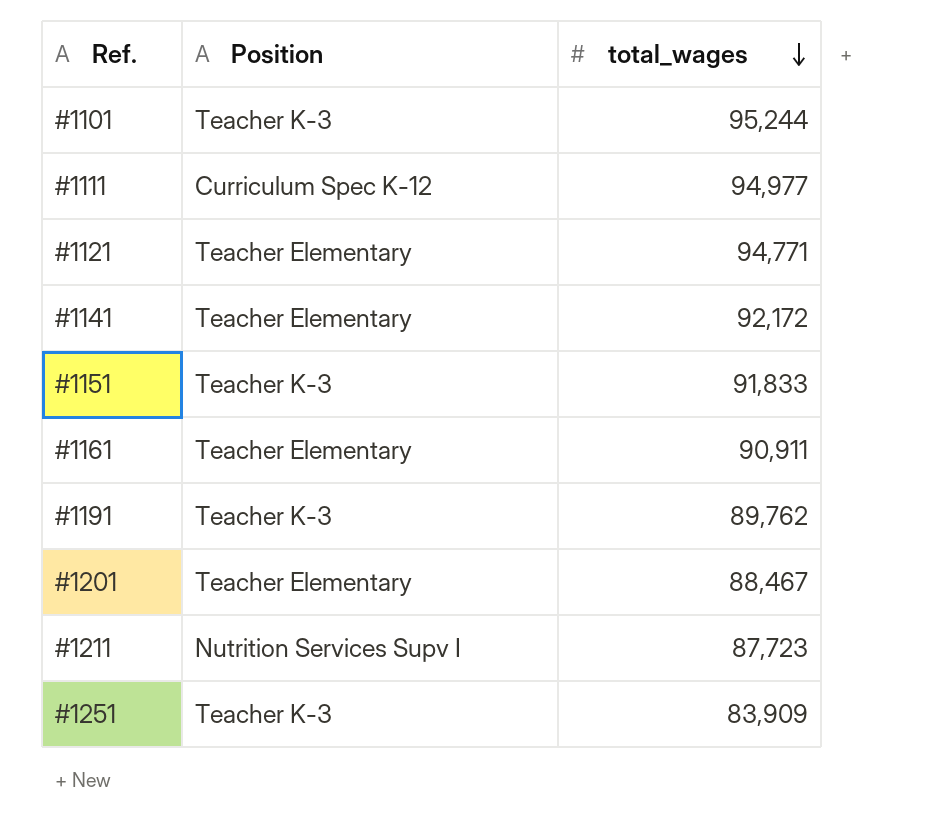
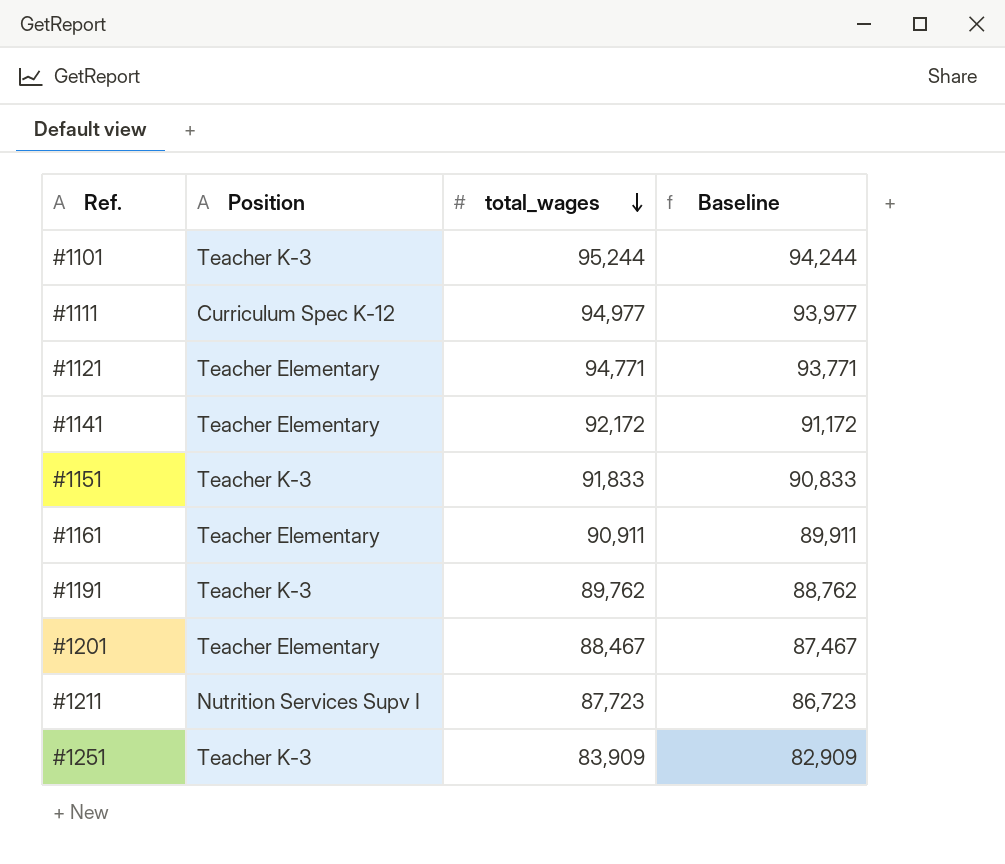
column Baseline | formula: none -> [total_wages] - 1000

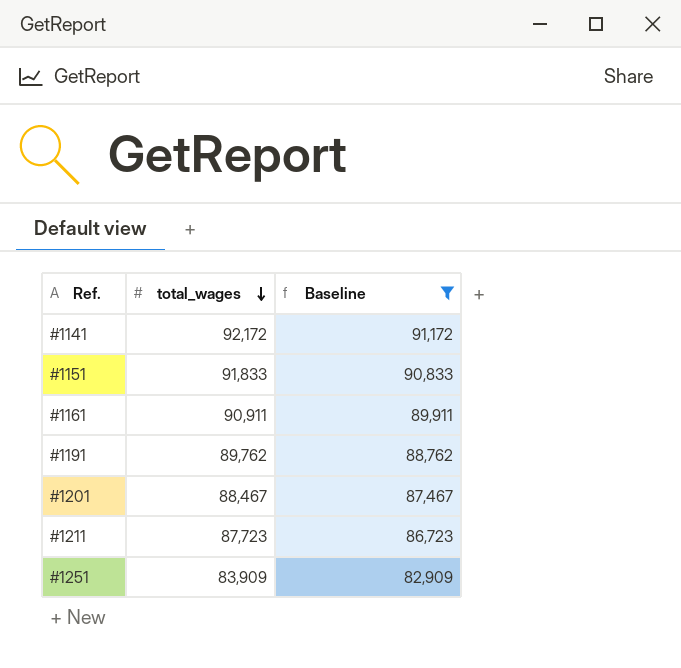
filter: none -> Baseline <= 91,172
column Position | position: 2 -> none

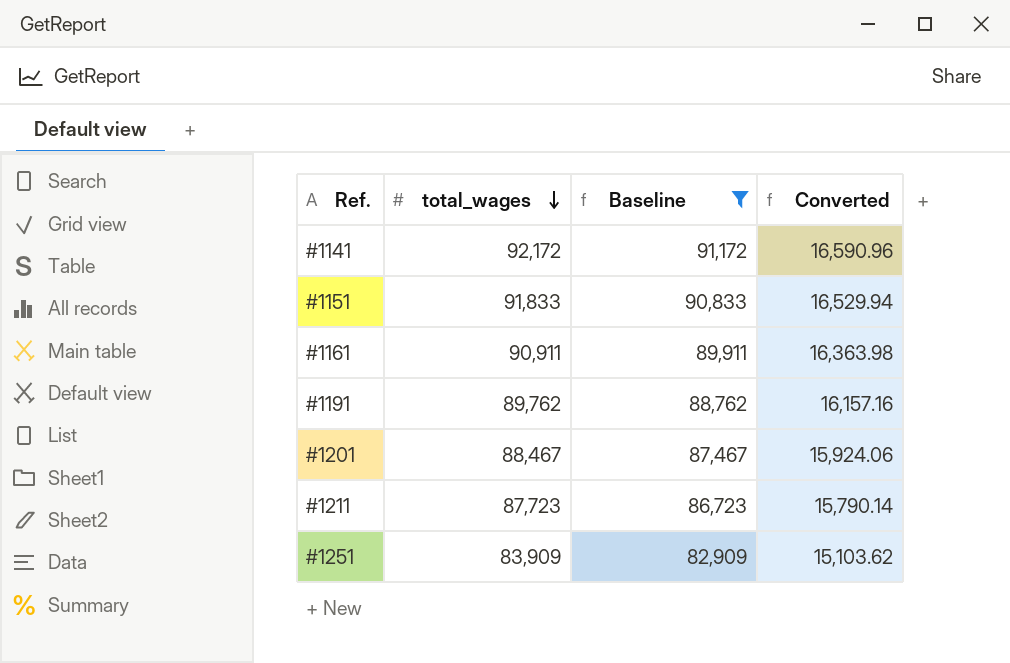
column Converted | formula: none -> [total_wages] * 0.18

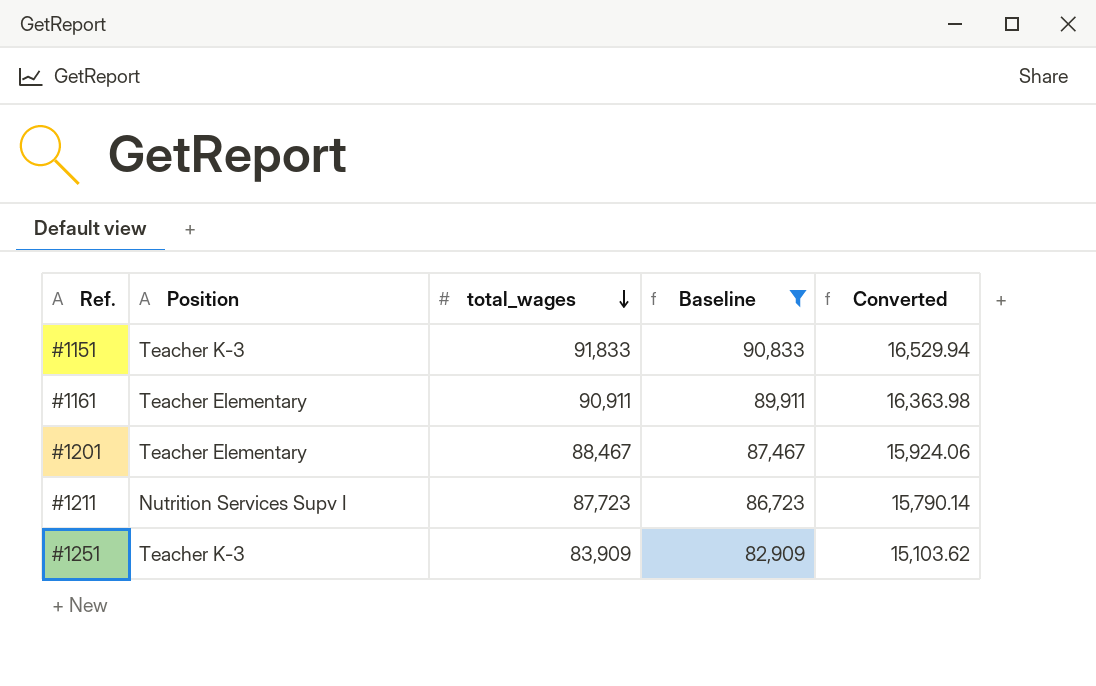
column Position | position: none -> 2
row #1141: 92,172 | 91,172 | 16,590.96 -> none
row #1191: 89,762 | 88,762 | 16,157.16 -> none

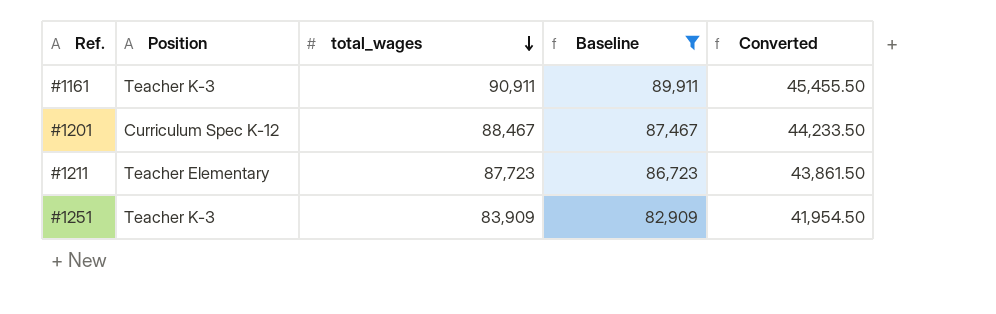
column Converted | formula: [total_wages] * 0.18 -> [total_wages] * 0.5
row #1151: Teacher K-3 | 91,833 | 90,833 | 16,529.94 -> none
#1161 | Position: Teacher Elementary -> Teacher K-3
#1201 | Position: Teacher Elementary -> Curriculum Spec K-12
#1211 | Position: Nutrition Services Supv I -> Teacher Elementary

